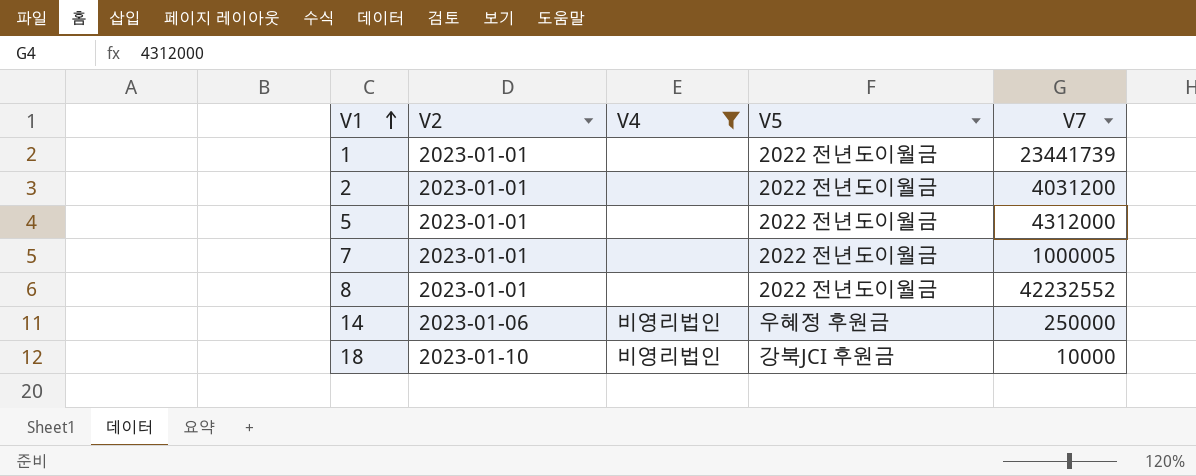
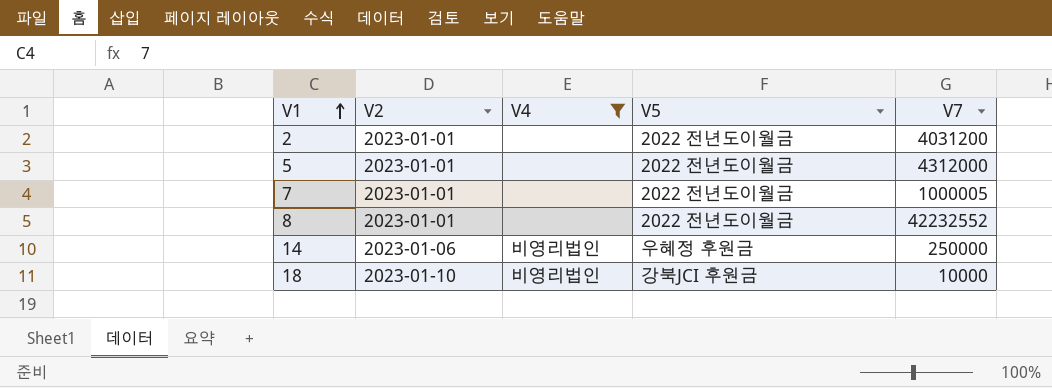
row 1: 2023-01-01 | none | 2022 전년도이월금 | 23441739 -> none

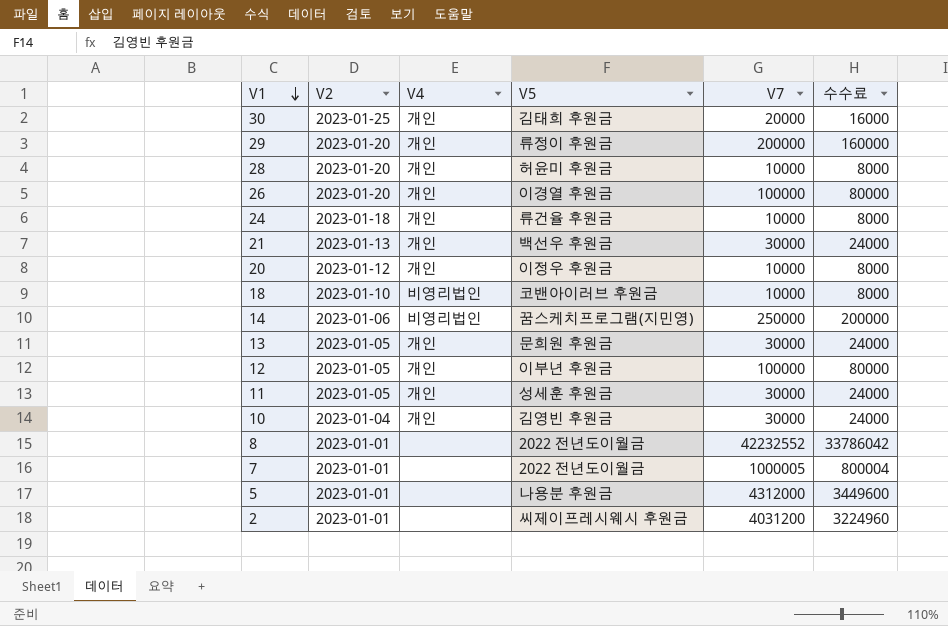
filter: V4 != 개인 -> none
row order: V1 ascending -> V1 descending
column 수수료 | formula: none -> [V7] * 0.8
18 | V5: 강북JCI 후원금 -> 코밴아이러브 후원금
14 | V5: 우혜정 후원금 -> 꿈스케치프로그램(지민영)
5 | V5: 2022 전년도이월금 -> 나용분 후원금
2 | V5: 2022 전년도이월금 -> 씨제이프레시웨시 후원금

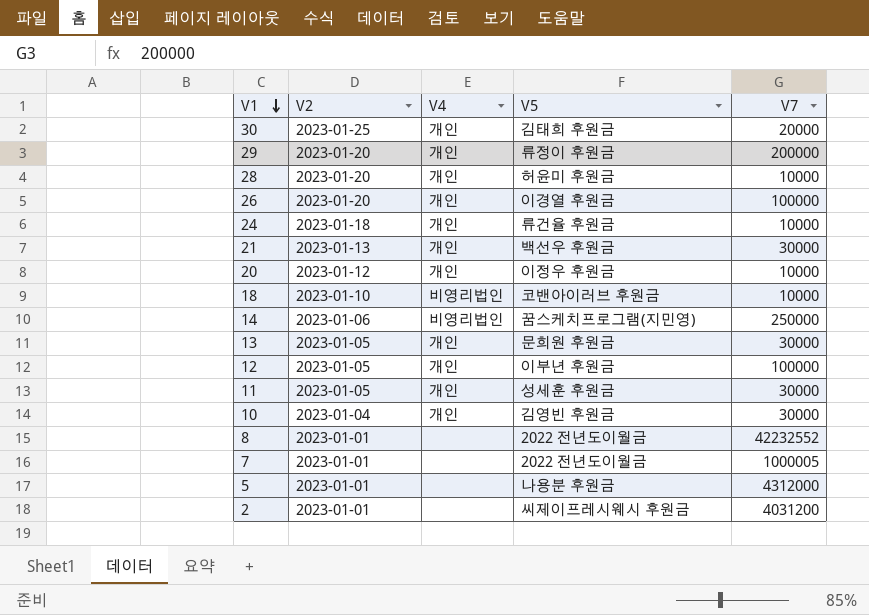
column 수수료 | formula: [V7] * 0.8 -> none

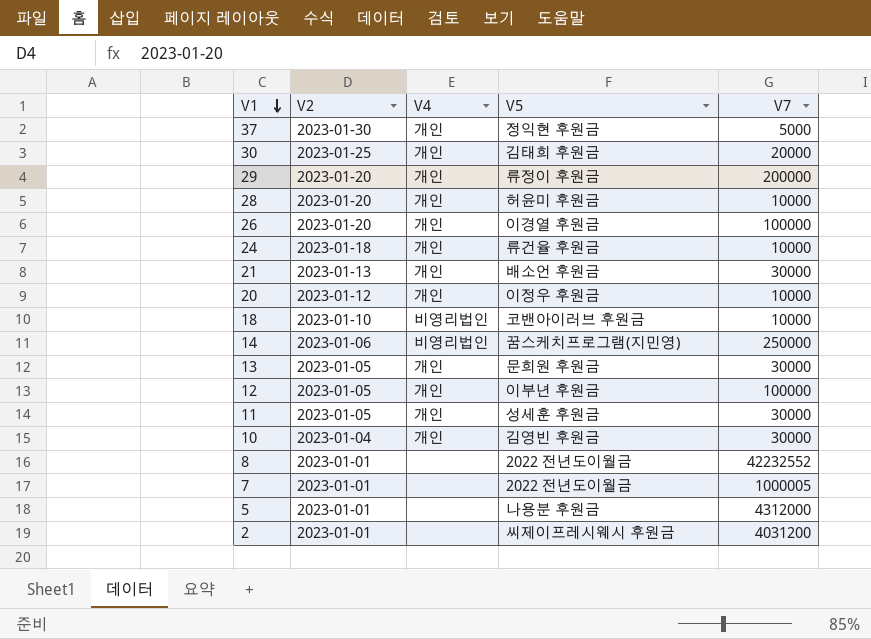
row 37: none -> 2023-01-30 | 개인 | 정익현 후원금 | 5000
21 | V5: 백선우 후원금 -> 배소언 후원금

